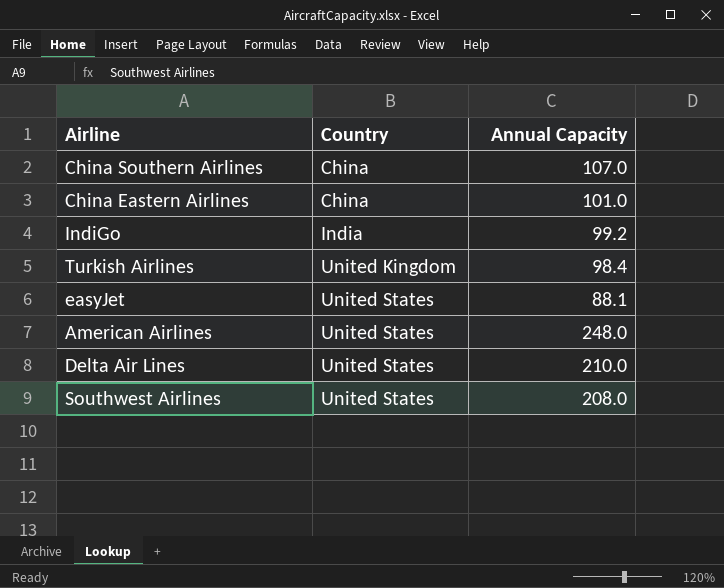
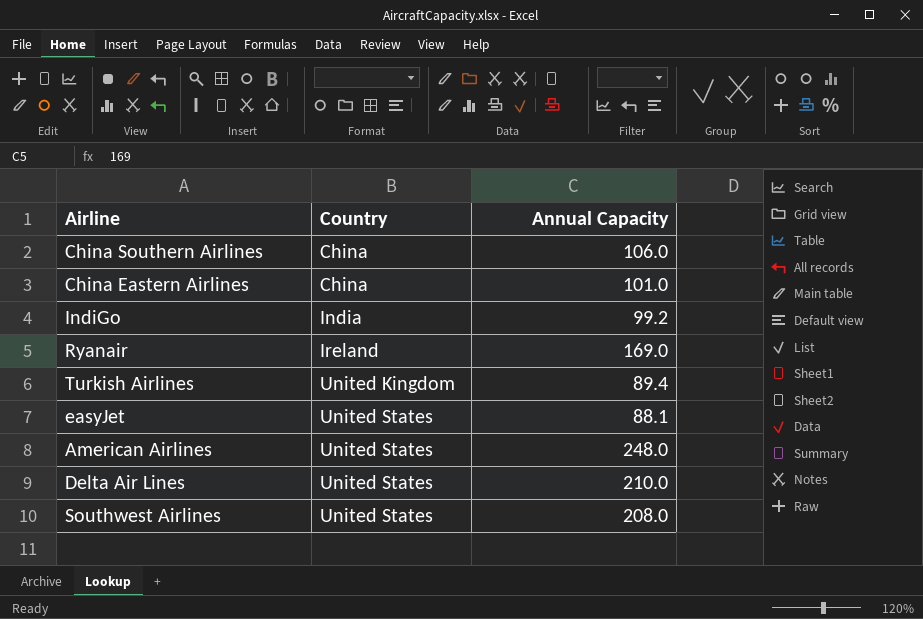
China Southern Airlines | Annual Capacity: 107.0 -> 106.0
row Ryanair: none -> Ireland | 169.0
Turkish Airlines | Annual Capacity: 98.4 -> 89.4

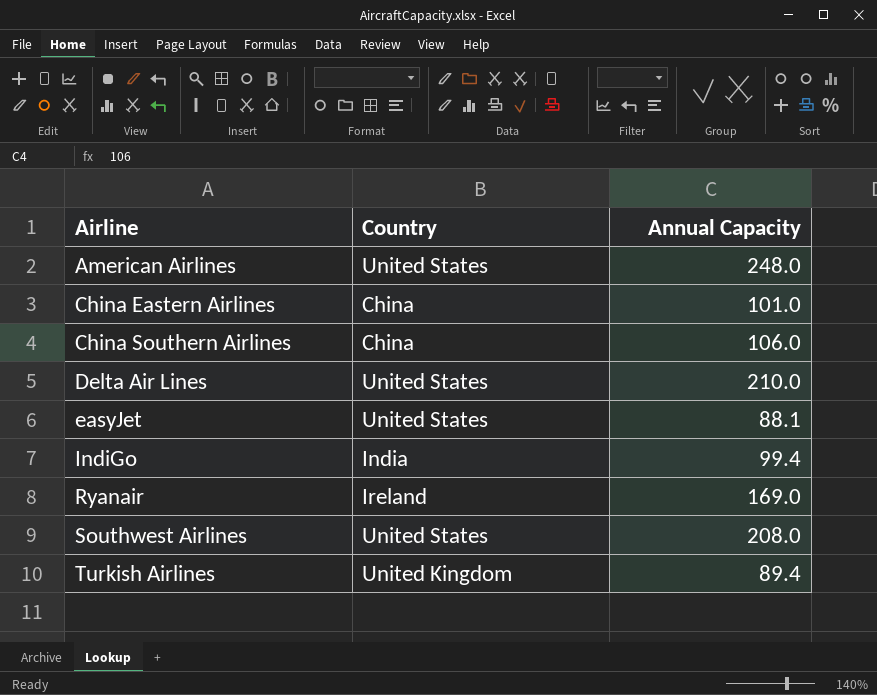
row order: Country ascending -> Airline ascending
IndiGo | Annual Capacity: 99.2 -> 99.4

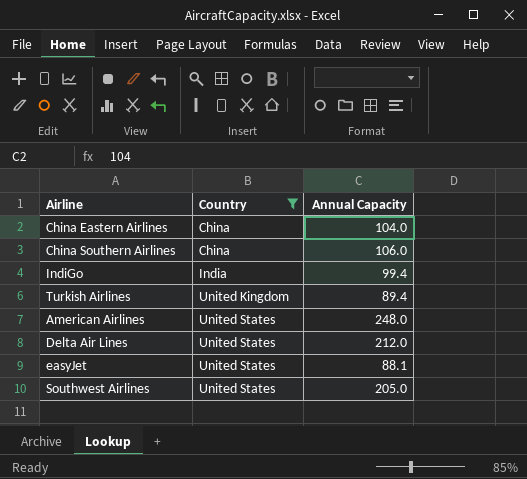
filter: none -> Country != Ireland
row order: Airline ascending -> Country ascending
China Eastern Airlines | Annual Capacity: 101.0 -> 104.0
Delta Air Lines | Annual Capacity: 210.0 -> 212.0
Southwest Airlines | Annual Capacity: 208.0 -> 205.0

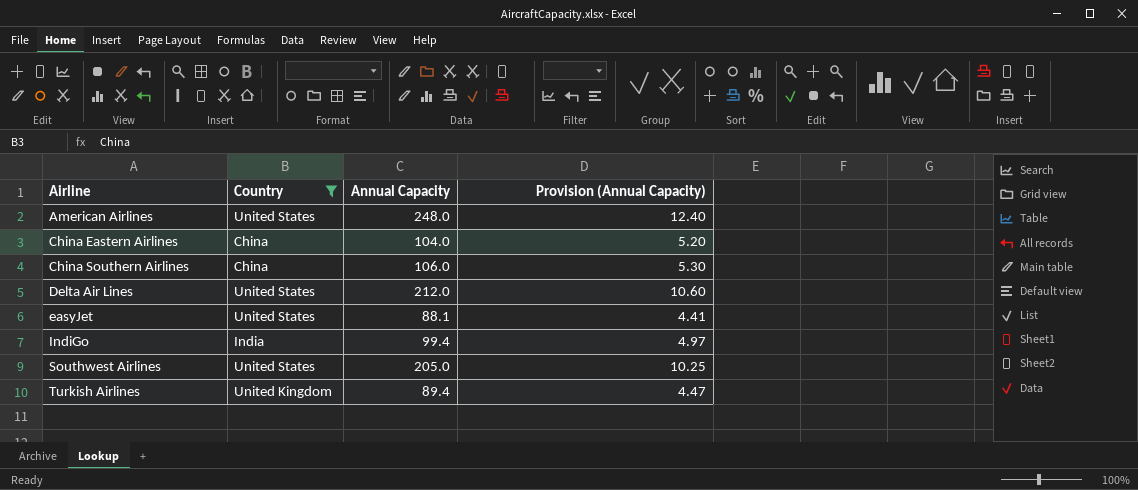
row order: Country ascending -> Airline ascending
column Provision (Annual Capacity) | formula: none -> [Annual Capacity] * 0.05

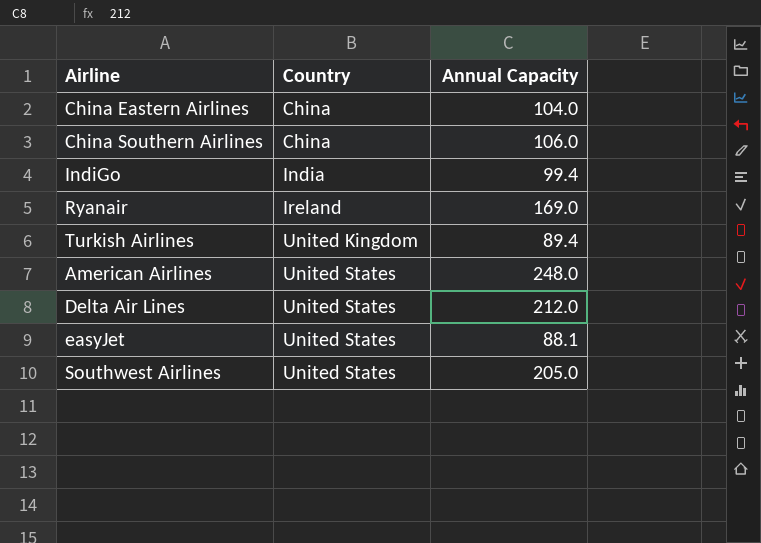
filter: Country != Ireland -> none
row order: Airline ascending -> Country ascending
column Provision (Annual Capacity) | formula: [Annual Capacity] * 0.05 -> none

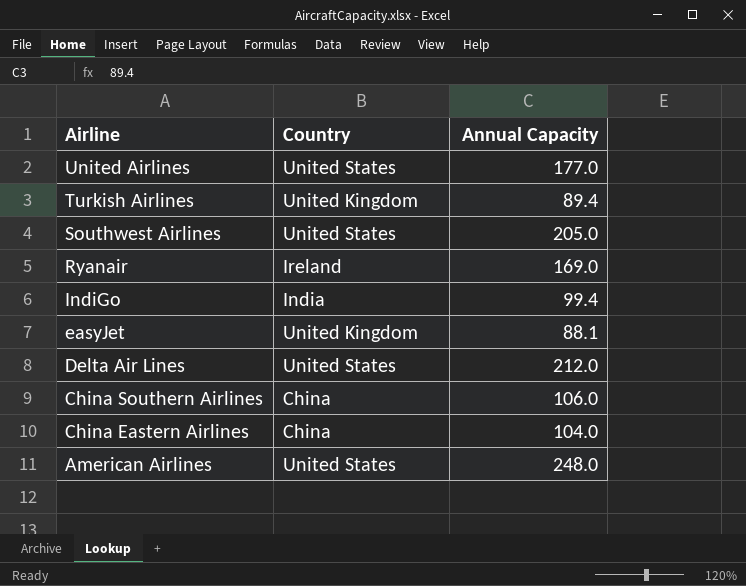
row order: Country ascending -> Airline descending
row United Airlines: none -> United States | 177.0
easyJet | Country: United States -> United Kingdom

